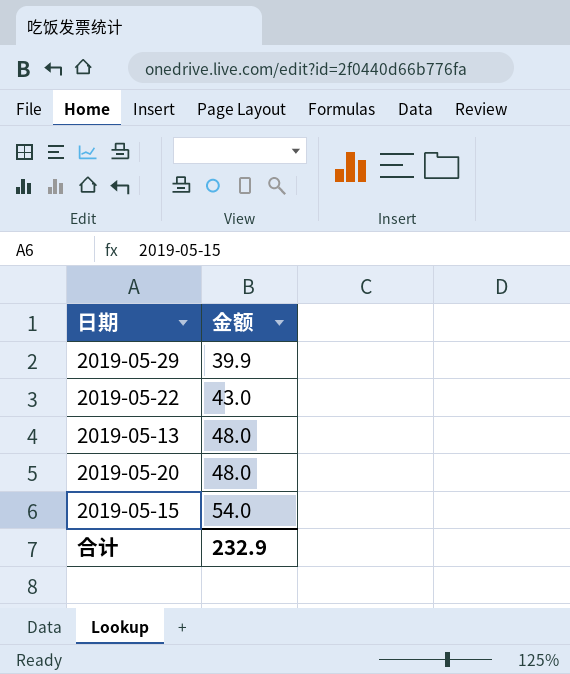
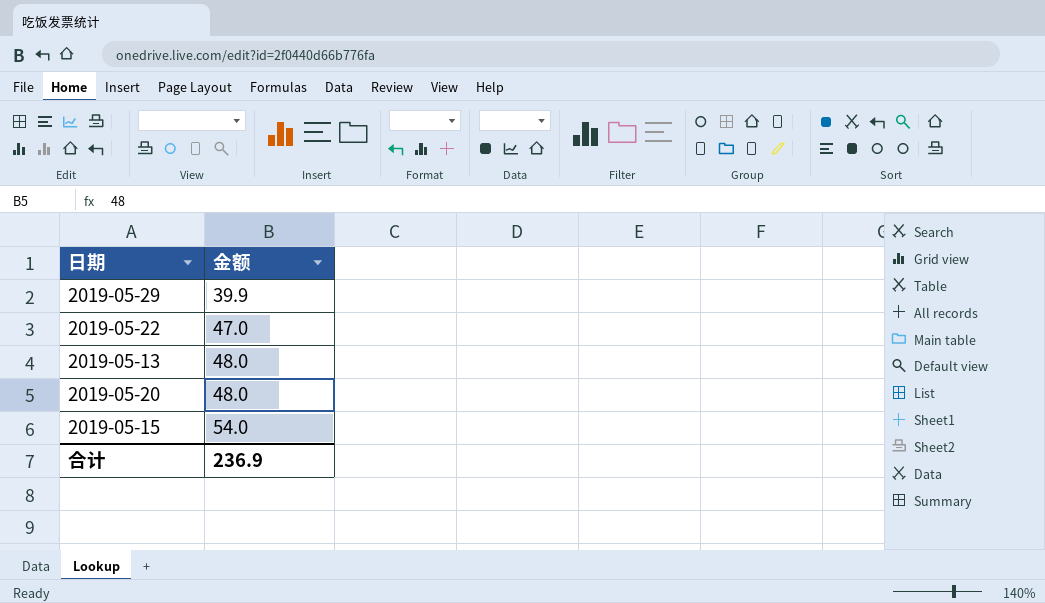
2019-05-22 | 金额: 43.0 -> 47.0
合计 | 金额: 232.9 -> 236.9

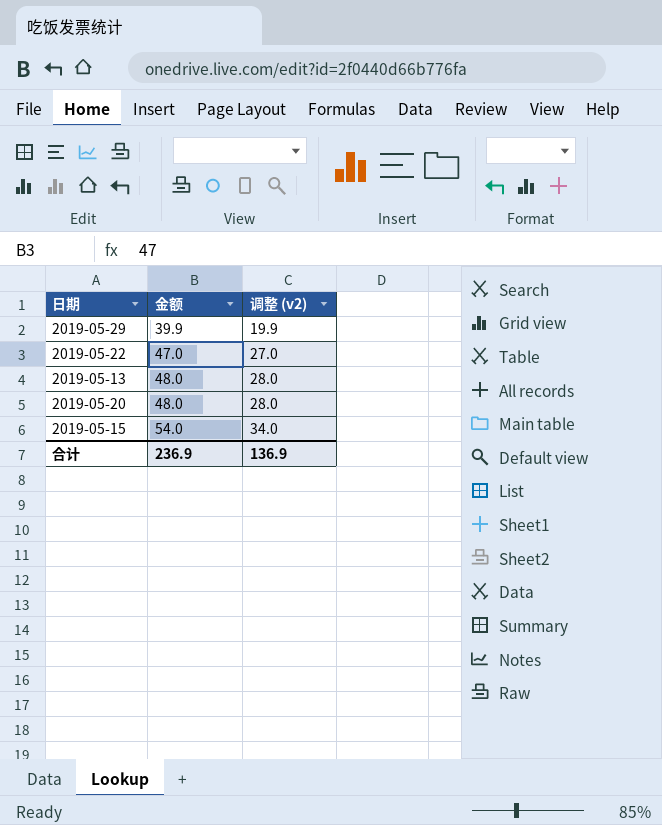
column 调整 (v2) | formula: none -> [金额] - 20

